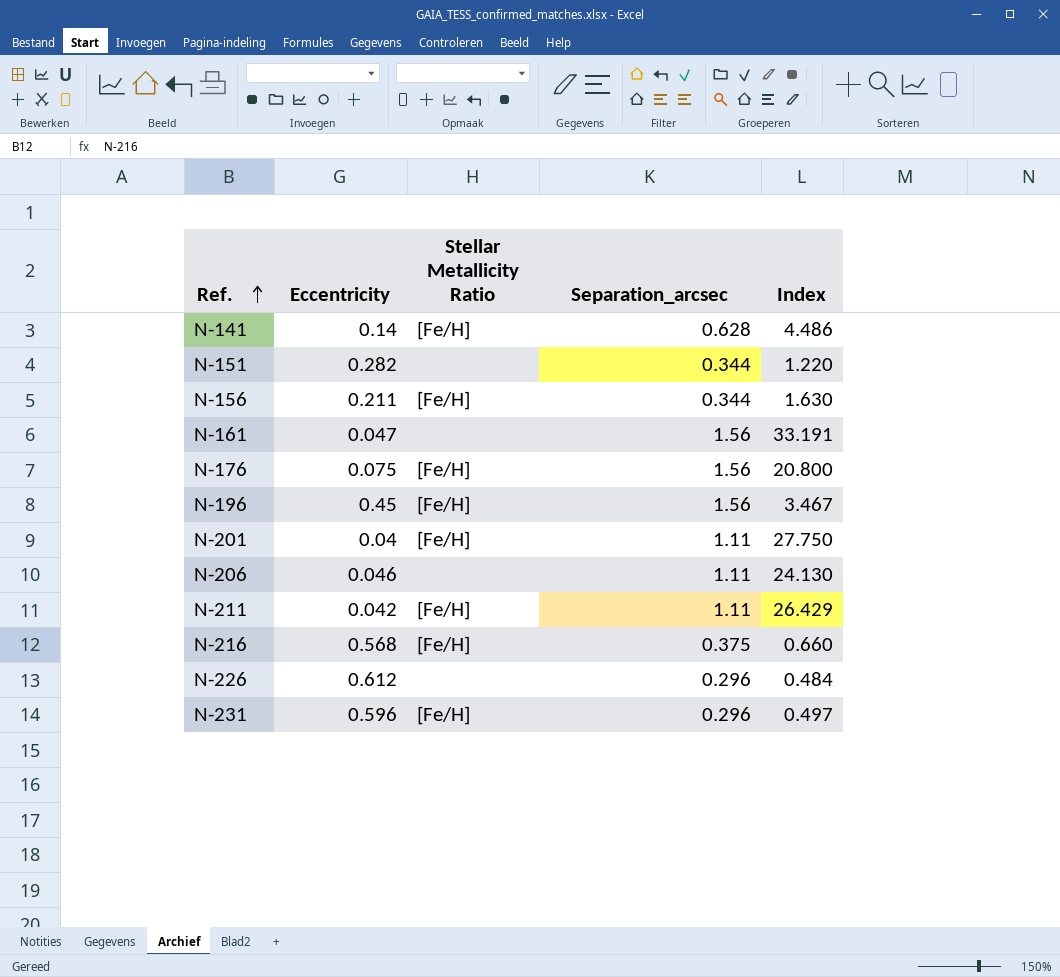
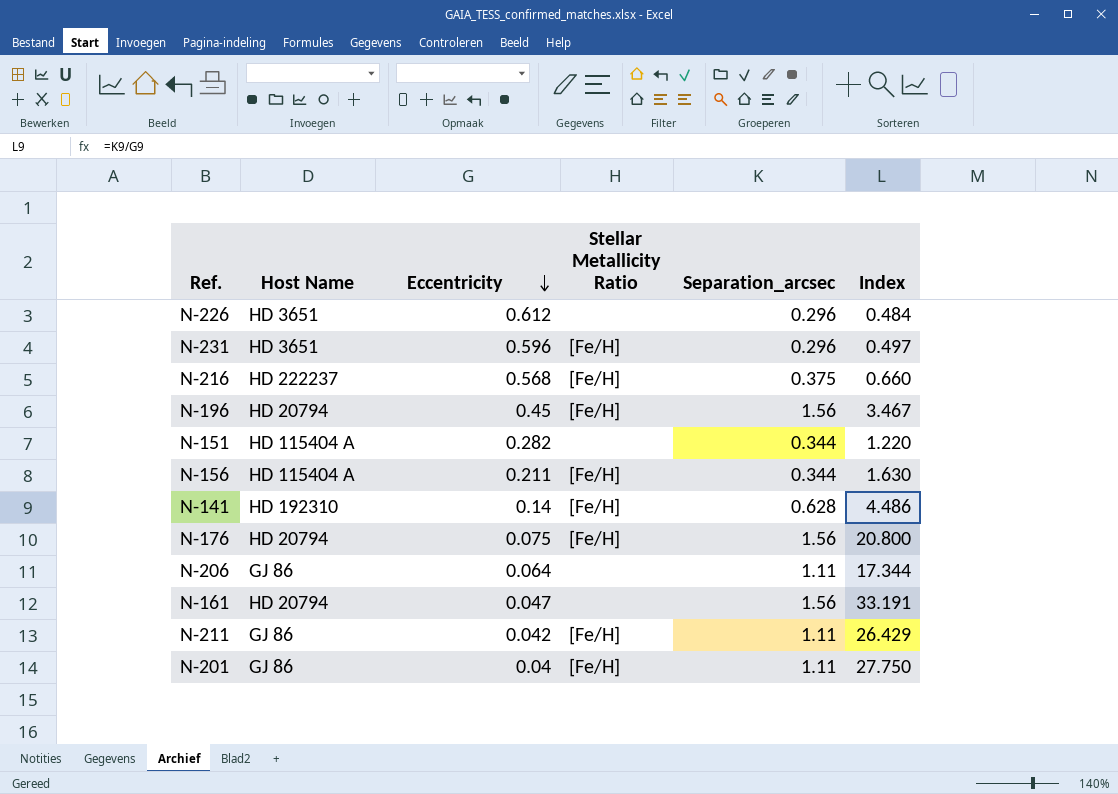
row order: Ref. ascending -> Eccentricity descending
column Host Name | position: none -> 2
N-206 | Eccentricity: 0.046 -> 0.064
N-206 | Index: 24.130 -> 17.344

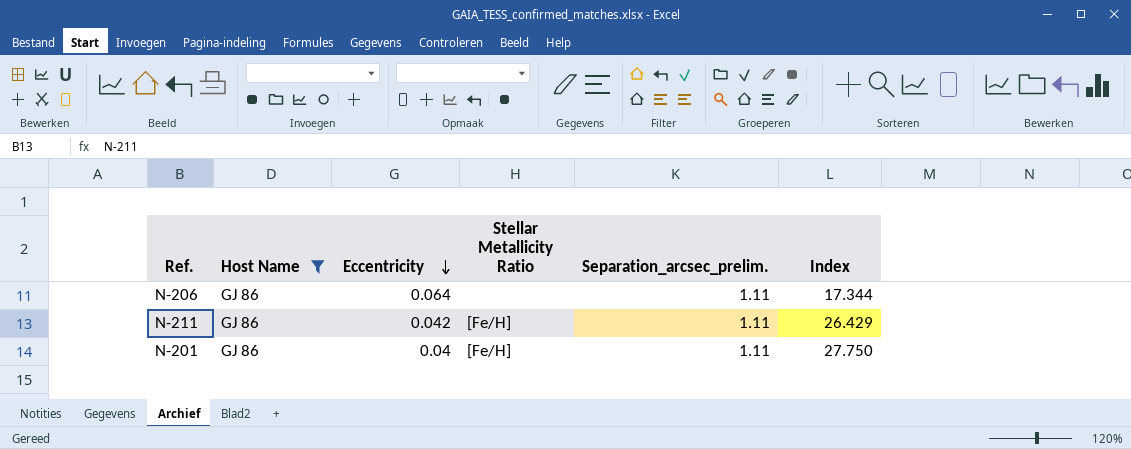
filter: none -> Host Name = GJ 86
column name: Separation_arcsec -> Separation_arcsec_prelim.

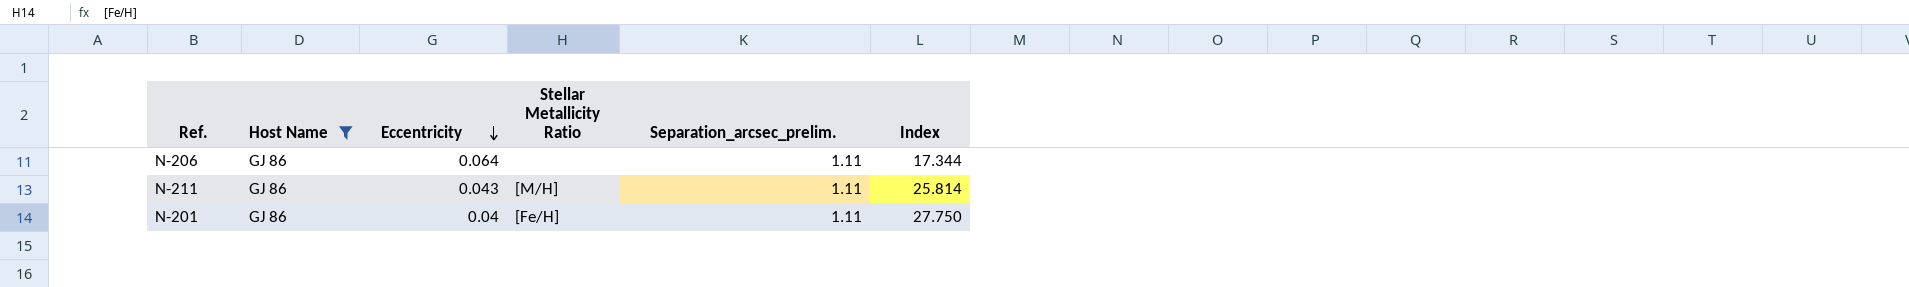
N-211 | Eccentricity: 0.042 -> 0.043
N-211 | Stellar Metallicity Ratio: [Fe/H] -> [M/H]
N-211 | Index: 26.429 -> 25.814

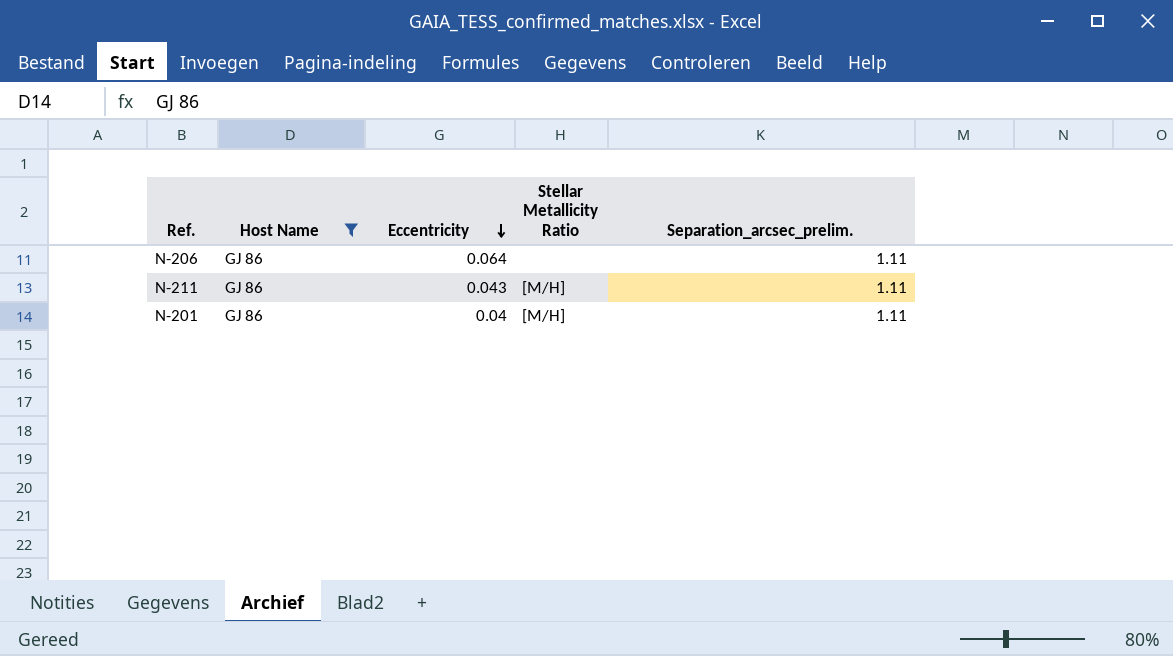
column Index | formula: [Separation_arcsec_prelim.] / [Eccentricity] -> none
N-201 | Stellar Metallicity Ratio: [Fe/H] -> [M/H]

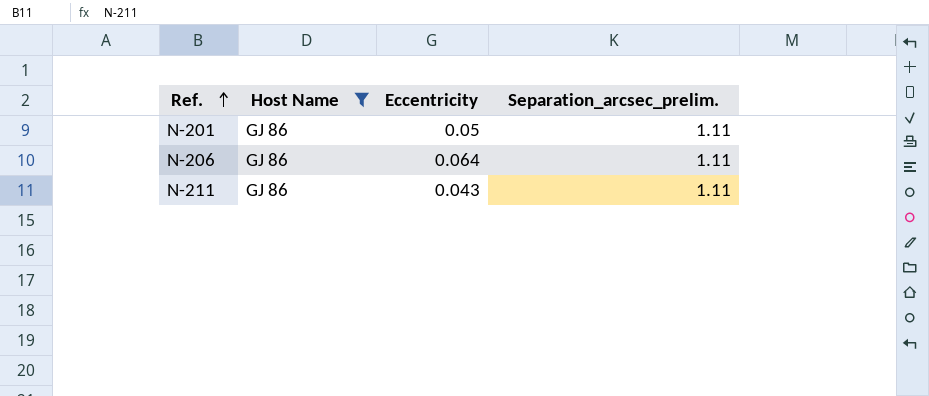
row order: Eccentricity descending -> Ref. ascending
column Stellar Metallicity Ratio | position: 4 -> none
N-201 | Eccentricity: 0.04 -> 0.05

